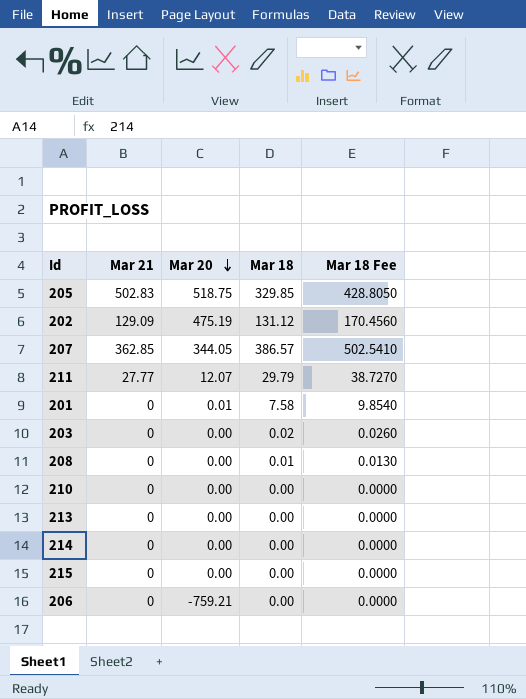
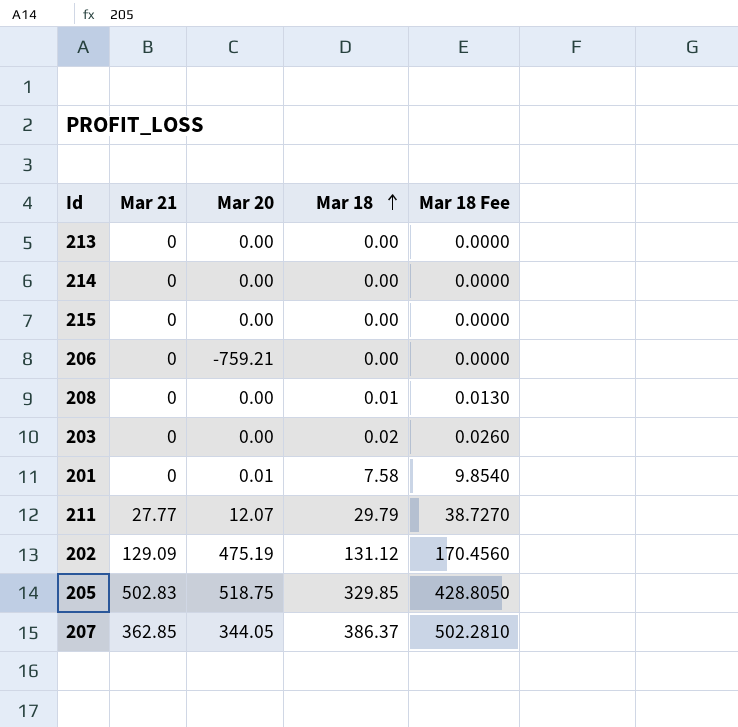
row order: Mar 20 descending -> Mar 18 ascending
row 210: 0 | 0.00 | 0.00 | 0.0000 -> none
207 | Mar 18: 386.57 -> 386.37
207 | Mar 18 Fee: 502.5410 -> 502.2810

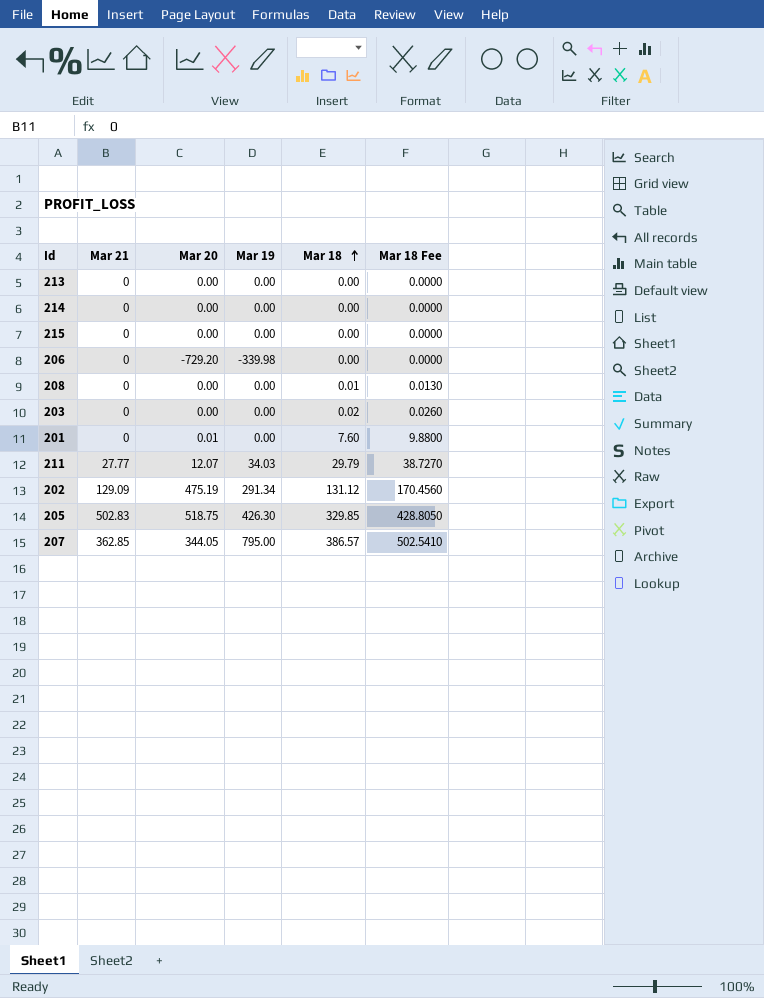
column Mar 19 | position: none -> 4
206 | Mar 20: -759.21 -> -729.20
201 | Mar 18: 7.58 -> 7.60
201 | Mar 18 Fee: 9.8540 -> 9.8800
207 | Mar 18: 386.37 -> 386.57
207 | Mar 18 Fee: 502.2810 -> 502.5410

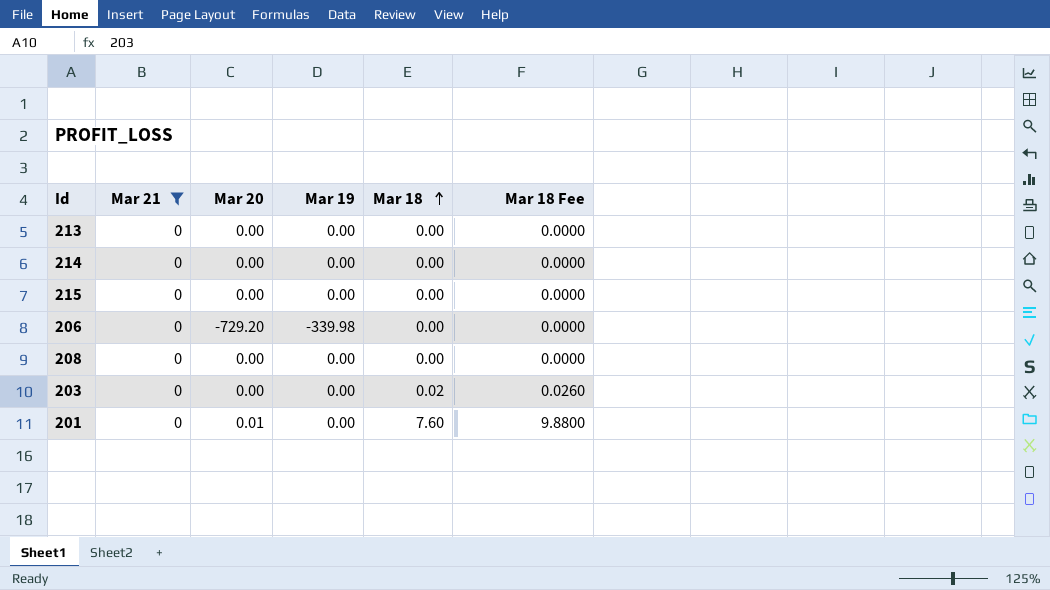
filter: none -> Mar 21 = 0
208 | Mar 18: 0.01 -> 0.00
208 | Mar 18 Fee: 0.0130 -> 0.0000

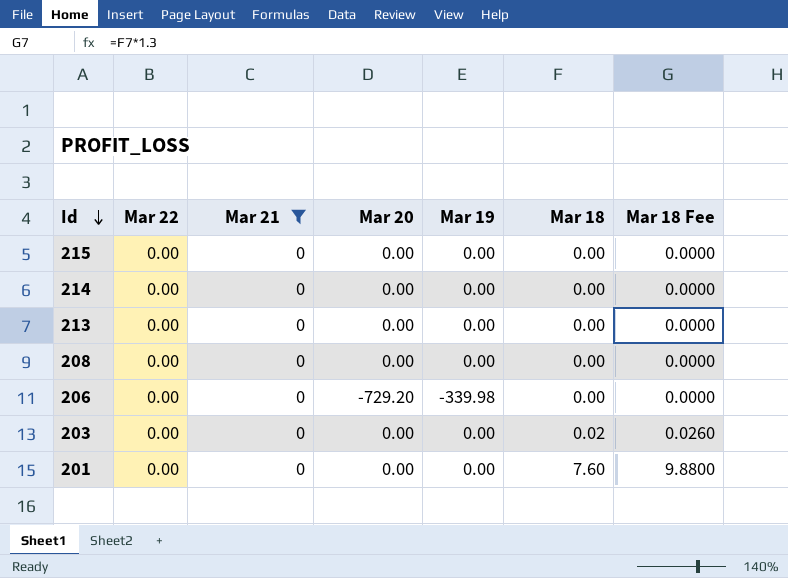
row order: Mar 18 ascending -> Id descending
column Mar 22 | position: none -> 2
201 | Mar 20: 0.01 -> 0.00

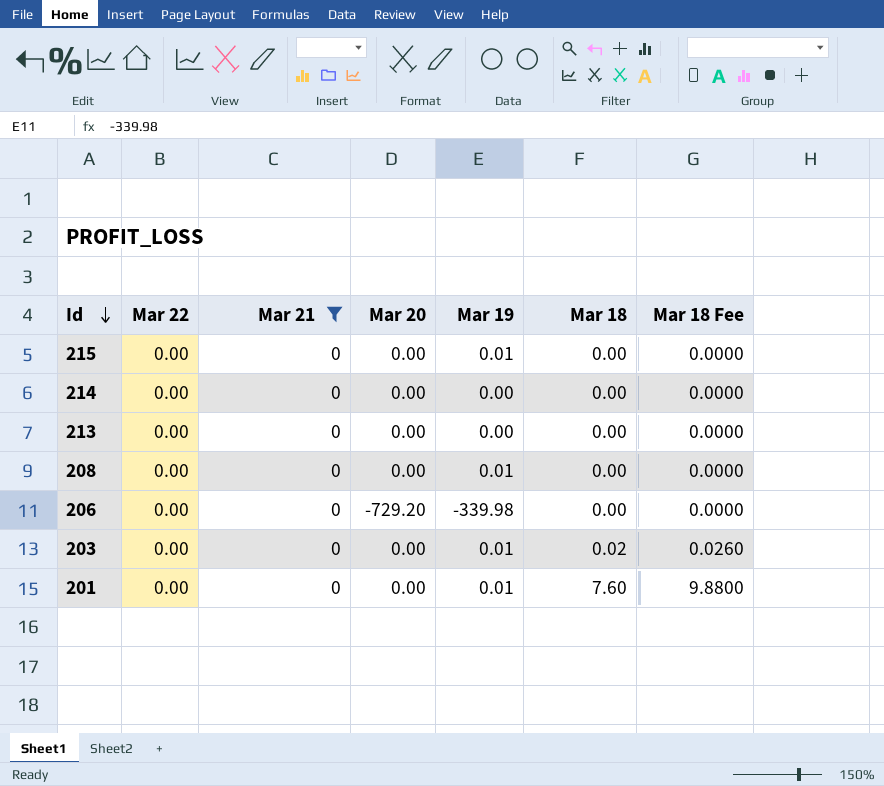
215 | Mar 19: 0.00 -> 0.01
208 | Mar 19: 0.00 -> 0.01
203 | Mar 19: 0.00 -> 0.01
201 | Mar 19: 0.00 -> 0.01

